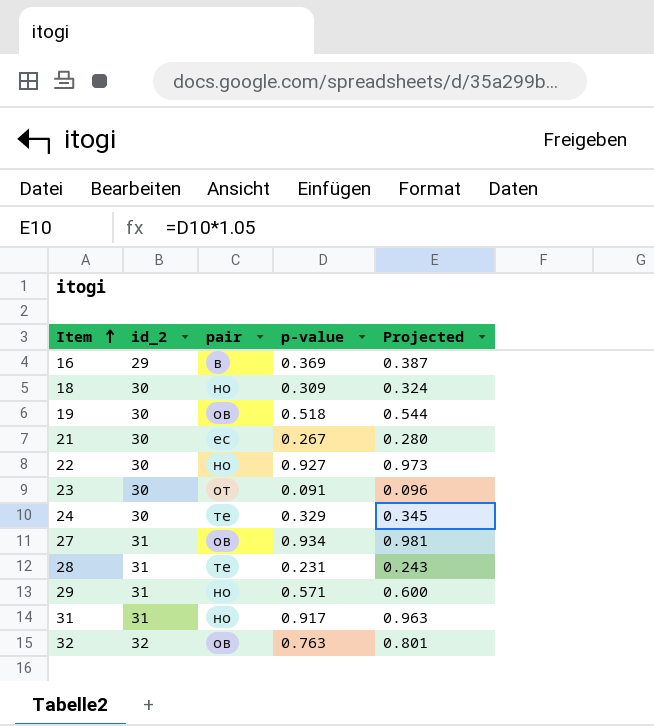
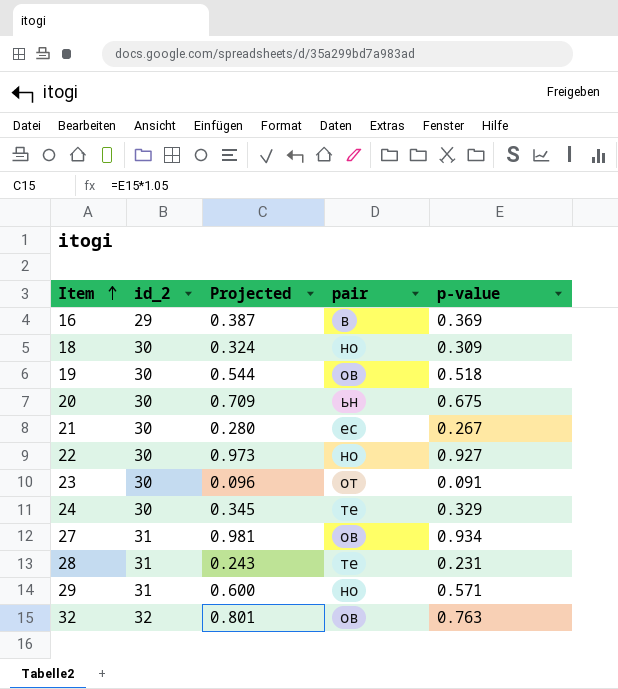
column Projected | position: 5 -> 3
row 31: 31 | но | 0.917 | 0.963 -> none
row 20: none -> 30 | 0.709 | ьн | 0.675

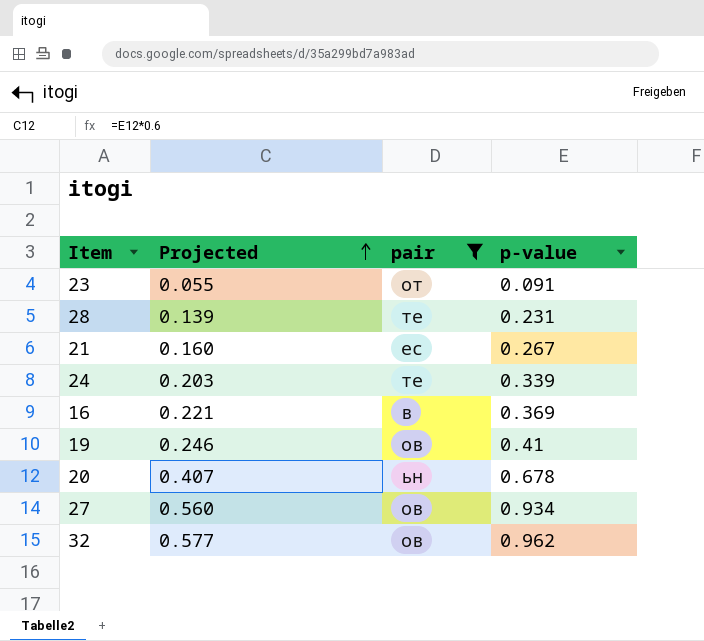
filter: none -> pair != но
row order: Item ascending -> Projected ascending
column id_2 | position: 2 -> none
column Projected | formula: [p-value] * 1.05 -> [p-value] * 0.6
24 | p-value: 0.329 -> 0.339
19 | p-value: 0.518 -> 0.41
20 | p-value: 0.675 -> 0.678
32 | p-value: 0.763 -> 0.962

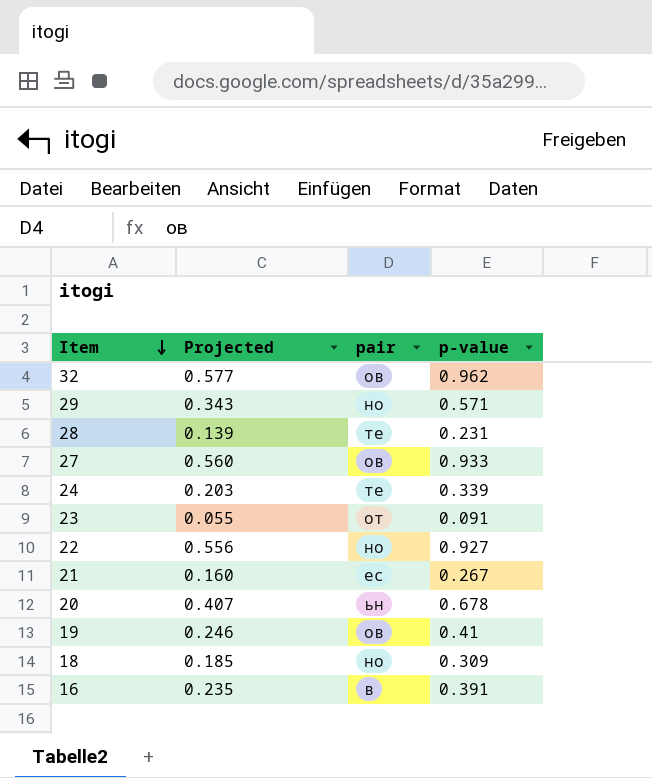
filter: pair != но -> none
row order: Projected ascending -> Item descending
27 | p-value: 0.934 -> 0.933
16 | Projected: 0.221 -> 0.235
16 | p-value: 0.369 -> 0.391

